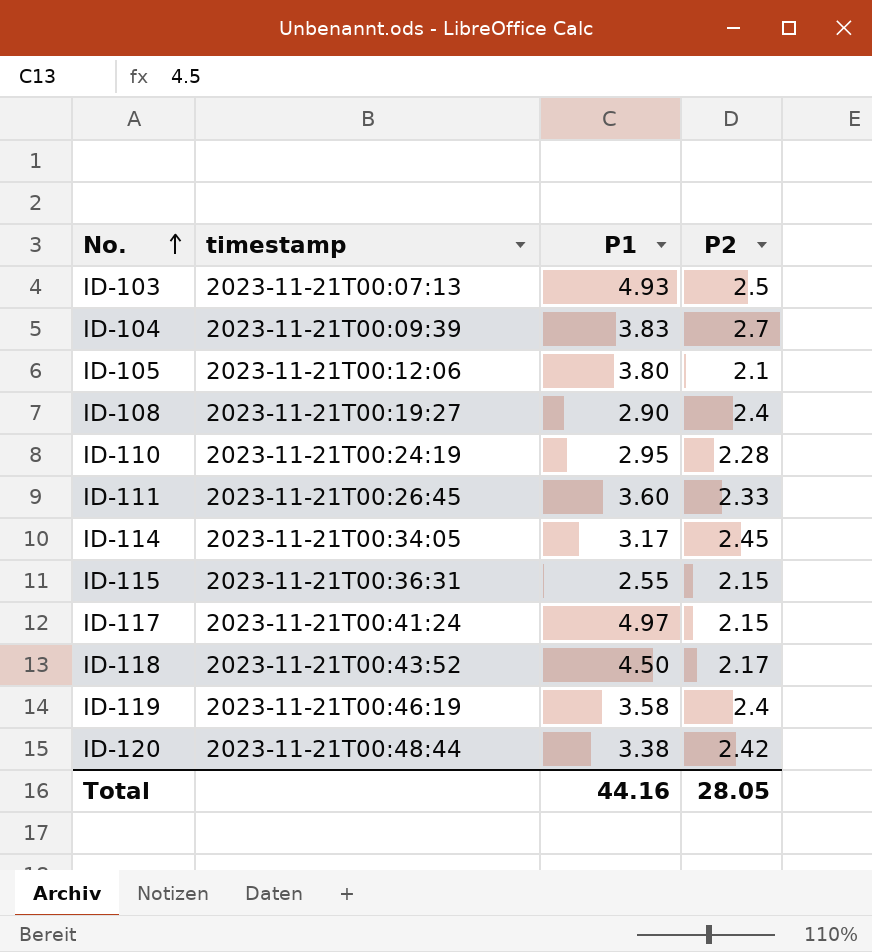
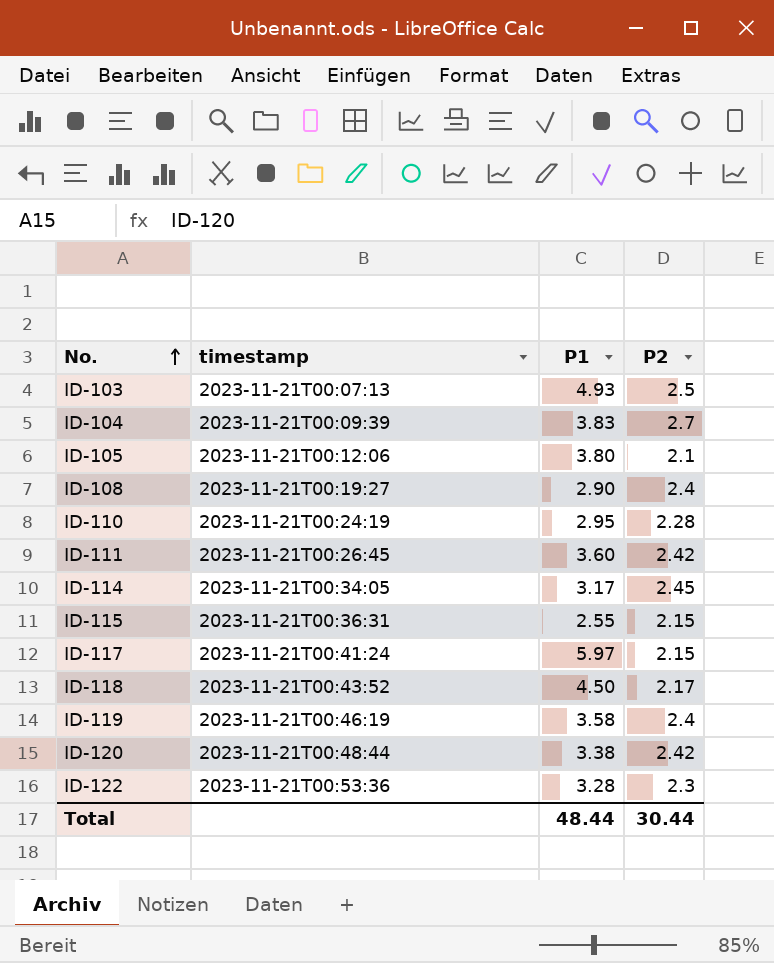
ID-111 | P2: 2.33 -> 2.42
ID-117 | P1: 4.97 -> 5.97
row ID-122: none -> 2023-11-21T00:53:36 | 3.28 | 2.3
Total | P1: 44.16 -> 48.44
Total | P2: 28.05 -> 30.44

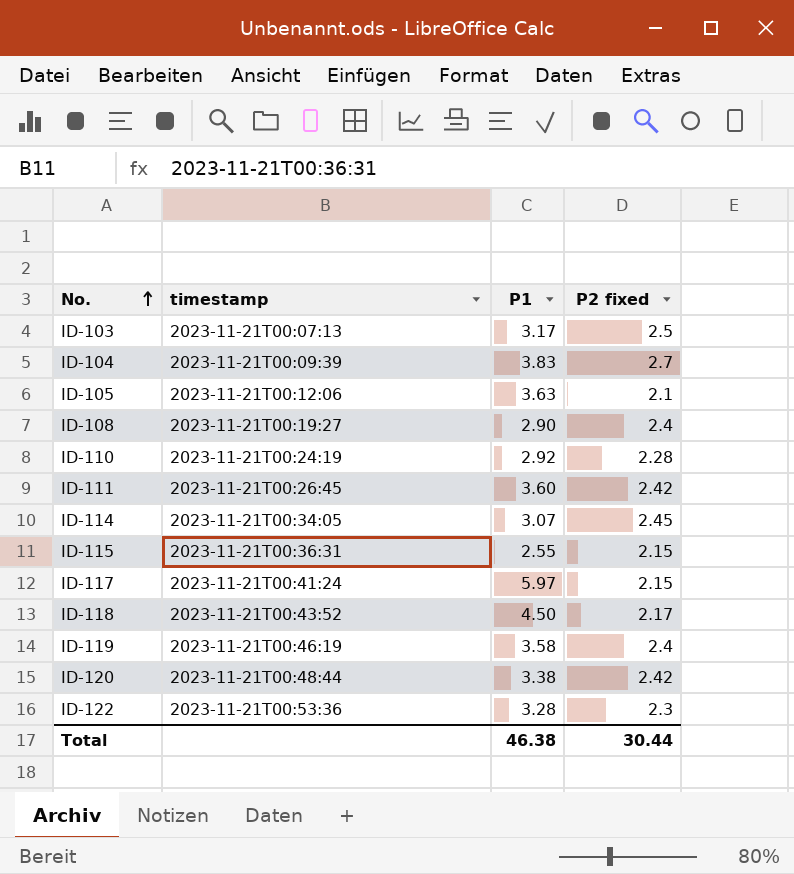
column name: P2 -> P2 fixed
ID-103 | P1: 4.93 -> 3.17
ID-105 | P1: 3.80 -> 3.63
ID-110 | P1: 2.95 -> 2.92
ID-114 | P1: 3.17 -> 3.07
Total | P1: 48.44 -> 46.38

